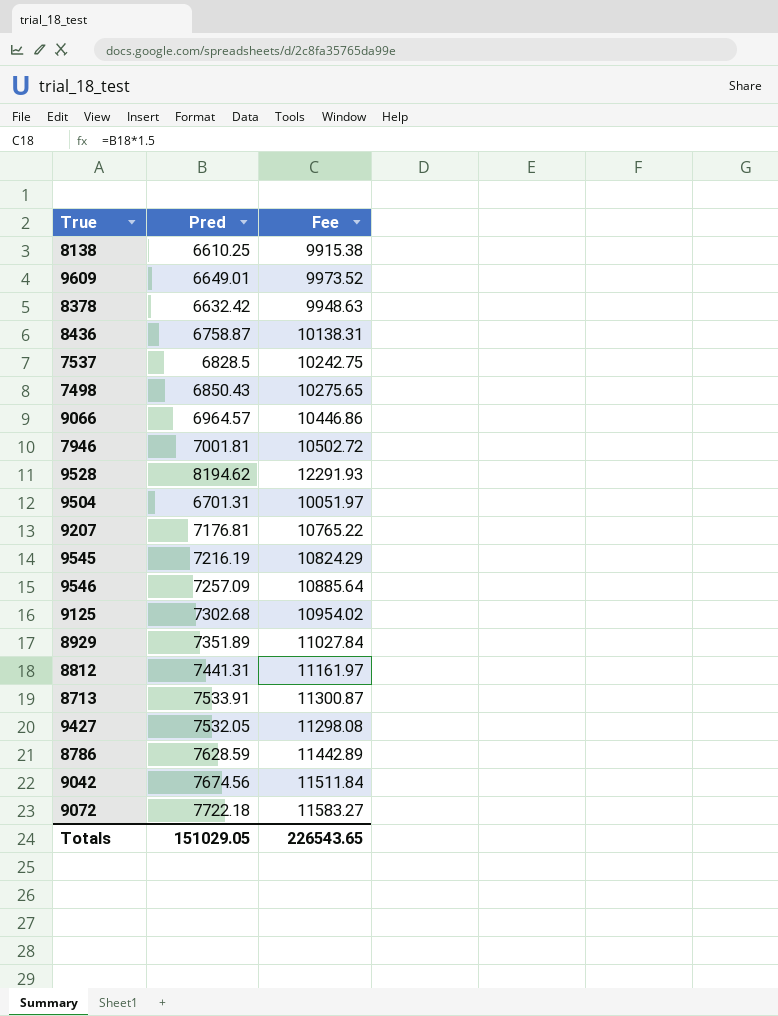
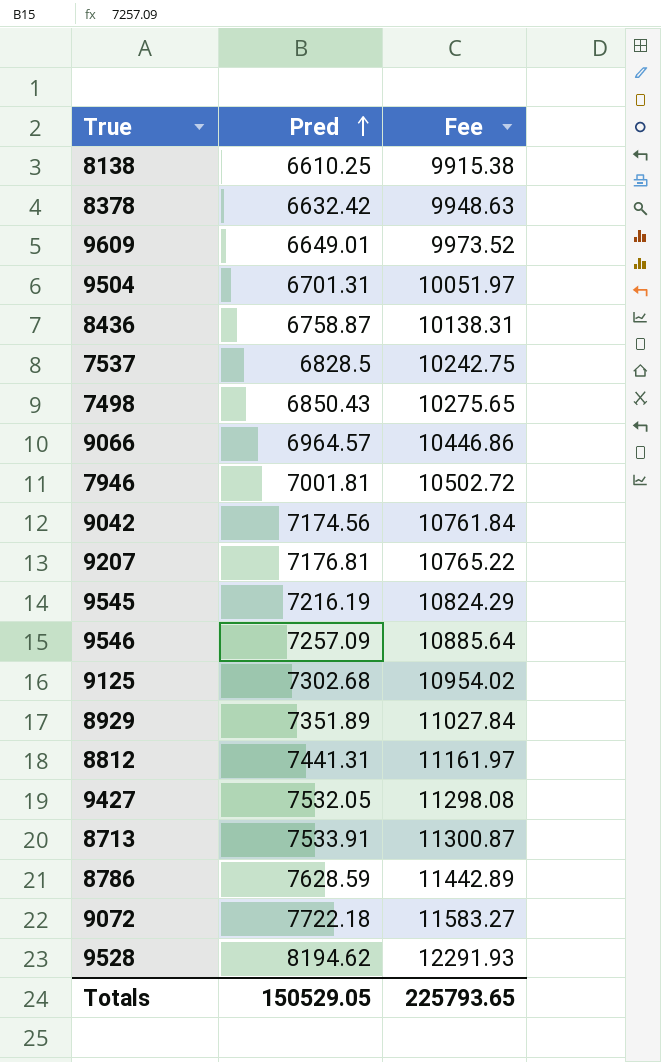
row order: none -> Pred ascending
9042 | Pred: 7674.56 -> 7174.56
9042 | Fee: 11511.84 -> 10761.84
Totals | Pred: 151029.05 -> 150529.05
Totals | Fee: 226543.65 -> 225793.65

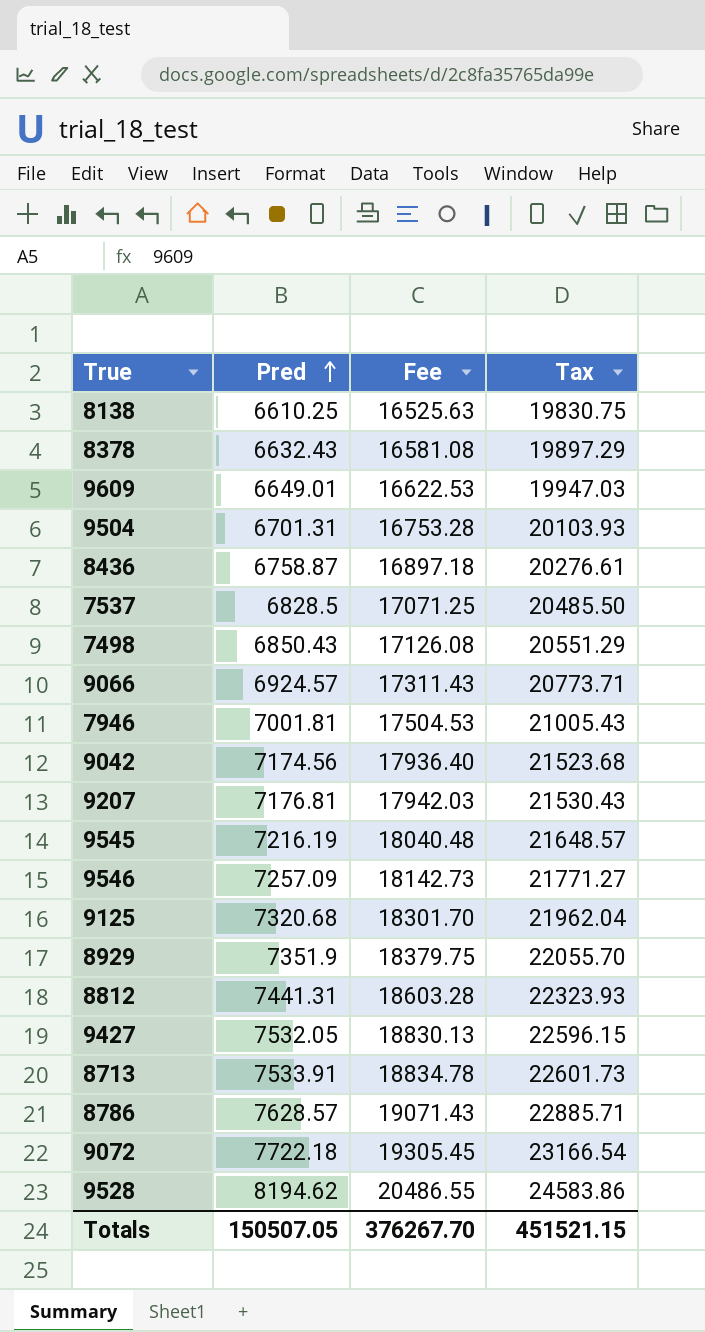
column Fee | formula: [Pred] * 1.5 -> [Pred] * 2.5
column Tax | formula: none -> [Pred] * 3
8378 | Pred: 6632.42 -> 6632.43
9066 | Pred: 6964.57 -> 6924.57
9125 | Pred: 7302.68 -> 7320.68
8929 | Pred: 7351.89 -> 7351.9
8786 | Pred: 7628.59 -> 7628.57
Totals | Pred: 150529.05 -> 150507.05
Totals | Fee: 225793.65 -> 376267.70

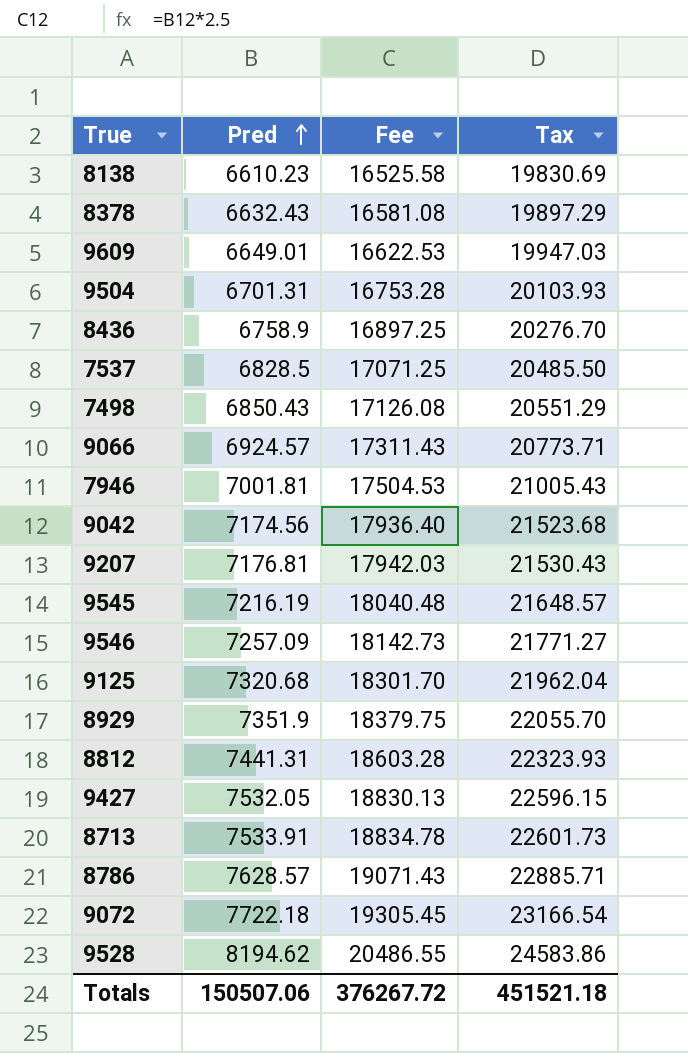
8138 | Pred: 6610.25 -> 6610.23
8138 | Fee: 16525.63 -> 16525.58
8138 | Tax: 19830.75 -> 19830.69
8436 | Pred: 6758.87 -> 6758.9
8436 | Fee: 16897.18 -> 16897.25
8436 | Tax: 20276.61 -> 20276.70
Totals | Pred: 150507.05 -> 150507.06
Totals | Fee: 376267.70 -> 376267.72
Totals | Tax: 451521.15 -> 451521.18

